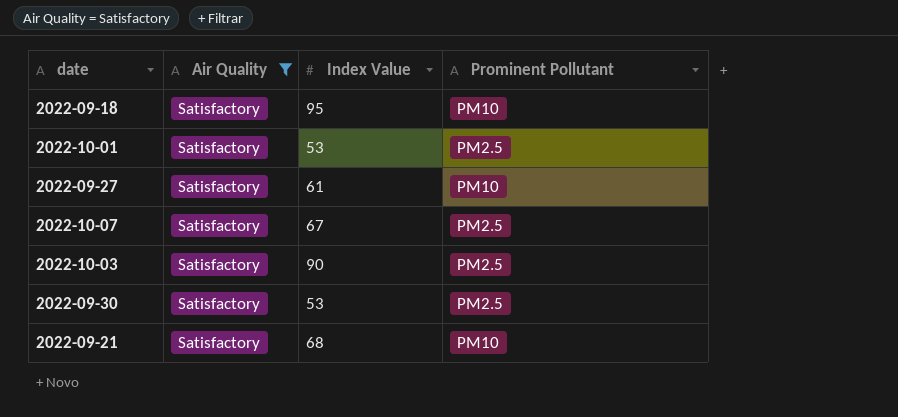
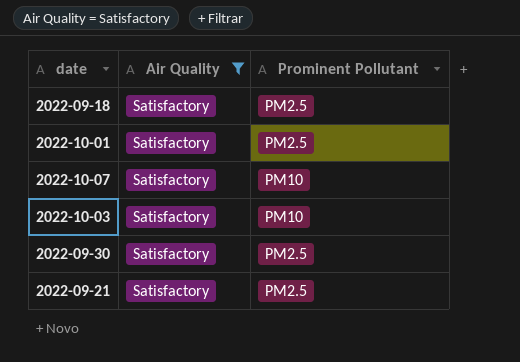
column Index Value | position: 3 -> none
row 2022-09-27: Satisfactory | 61 | PM10 -> none
2022-09-18 | Prominent Pollutant: PM10 -> PM2.5
2022-10-07 | Prominent Pollutant: PM2.5 -> PM10
2022-10-03 | Prominent Pollutant: PM2.5 -> PM10
2022-09-21 | Prominent Pollutant: PM10 -> PM2.5

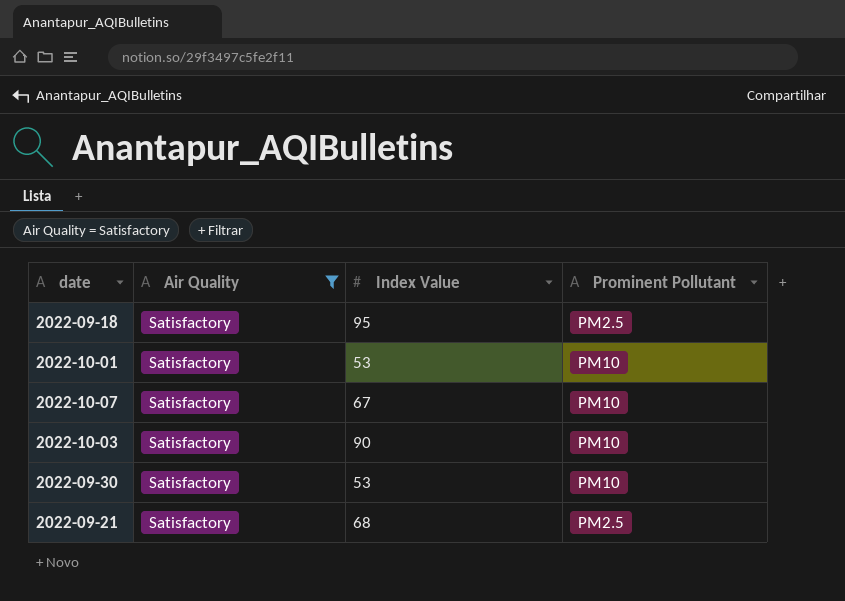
column Index Value | position: none -> 3
2022-10-01 | Prominent Pollutant: PM2.5 -> PM10
2022-09-30 | Prominent Pollutant: PM2.5 -> PM10

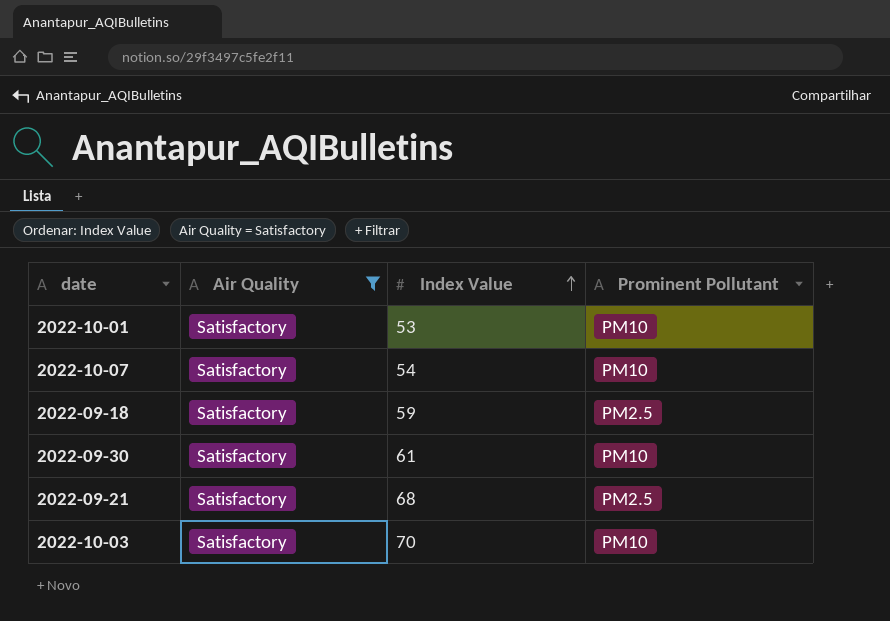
row order: none -> Index Value ascending
2022-10-07 | Index Value: 67 -> 54
2022-09-18 | Index Value: 95 -> 59
2022-09-30 | Index Value: 53 -> 61
2022-10-03 | Index Value: 90 -> 70

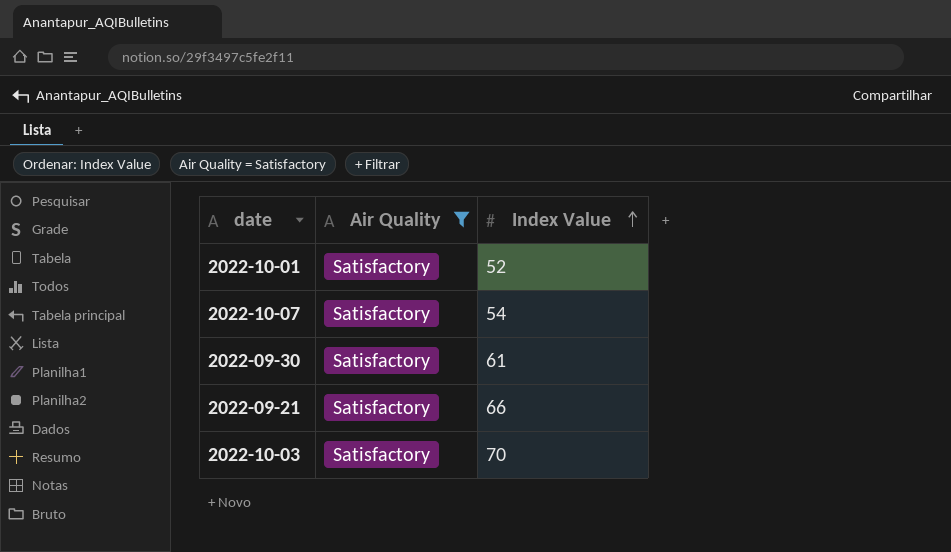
column Prominent Pollutant | position: 4 -> none
row 2022-09-18: Satisfactory | 59 | PM2.5 -> none
2022-10-01 | Index Value: 53 -> 52
2022-09-21 | Index Value: 68 -> 66

